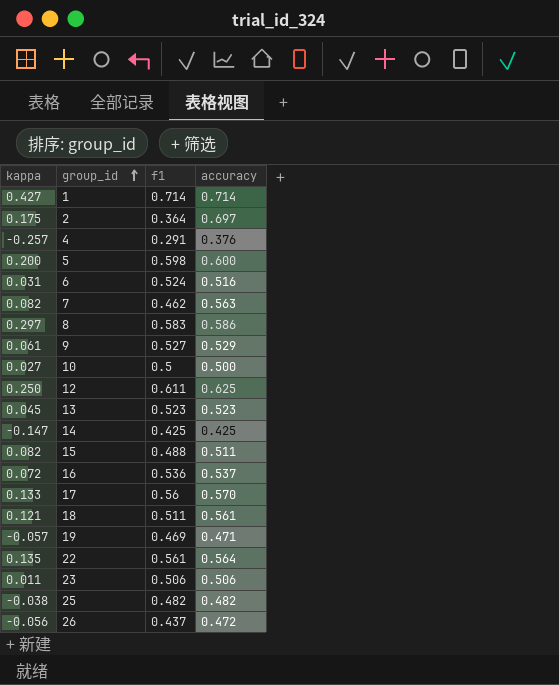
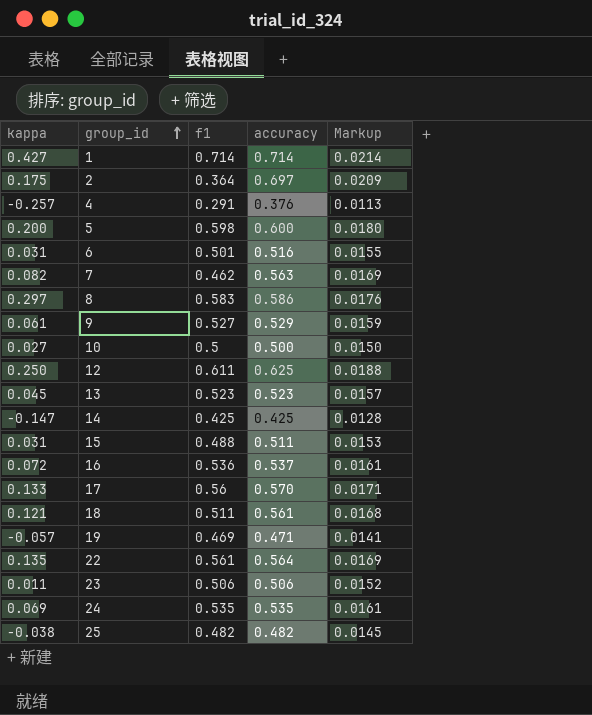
column Markup | formula: none -> [accuracy] * 0.03
row 26: -0.056 | 0.437 | 0.472 -> none
6 | f1: 0.524 -> 0.501
15 | kappa: 0.082 -> 0.031
row 24: none -> 0.069 | 0.535 | 0.535 | 0.0161

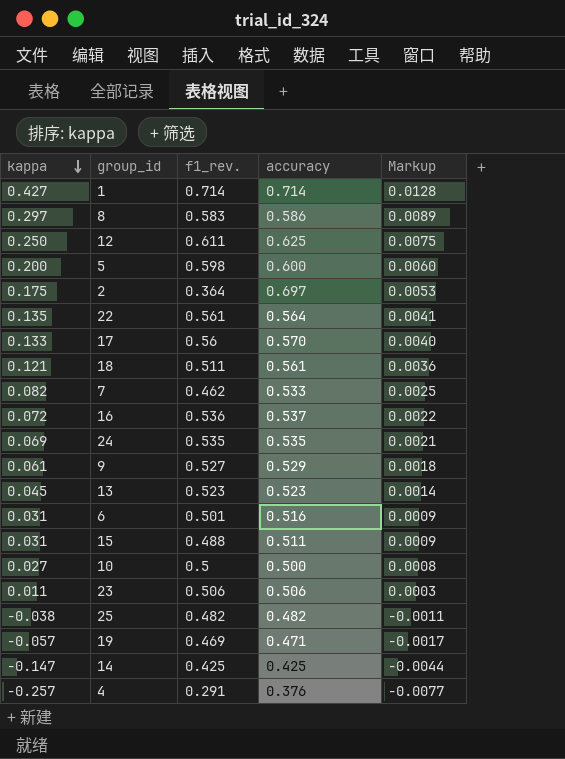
row order: group_id ascending -> kappa descending
column name: f1 -> f1_rev.
column Markup | formula: [accuracy] * 0.03 -> [kappa] * 0.03
7 | accuracy: 0.563 -> 0.533

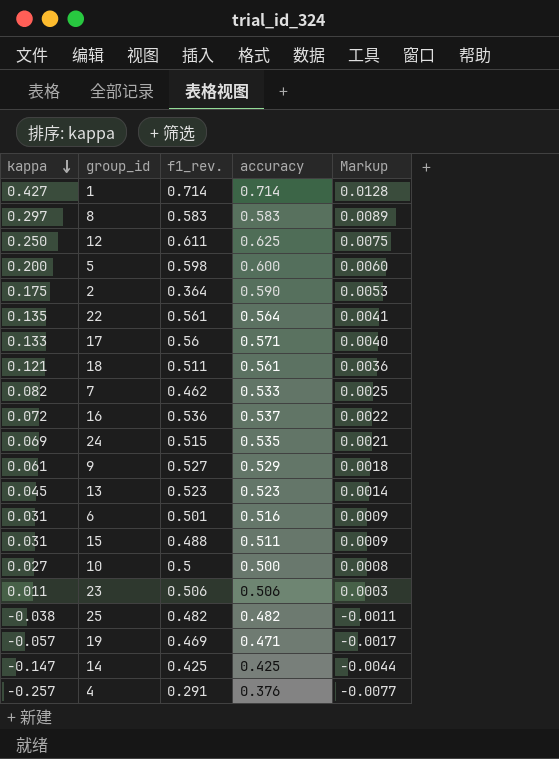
8 | accuracy: 0.586 -> 0.583
2 | accuracy: 0.697 -> 0.590
17 | accuracy: 0.570 -> 0.571
24 | f1_rev.: 0.535 -> 0.515

